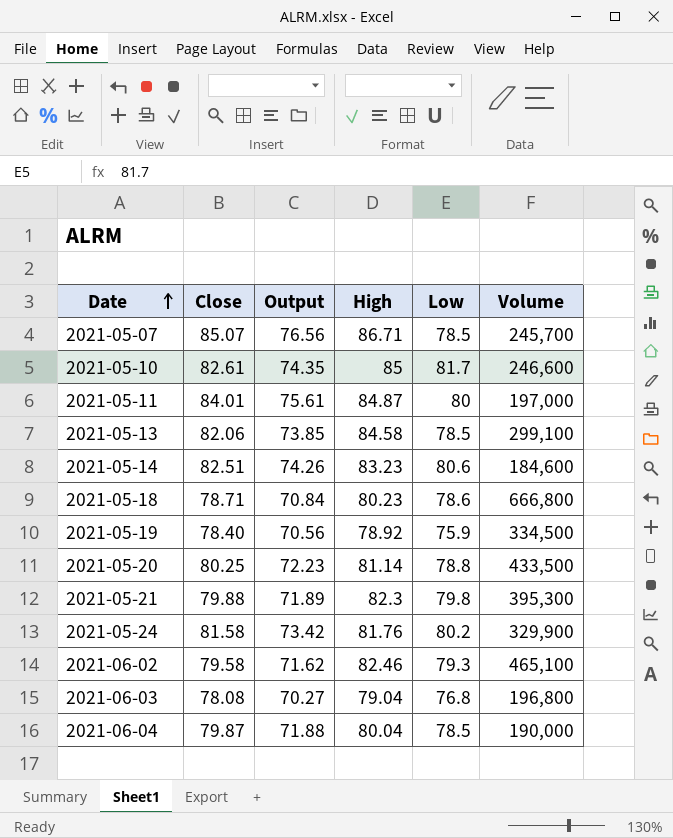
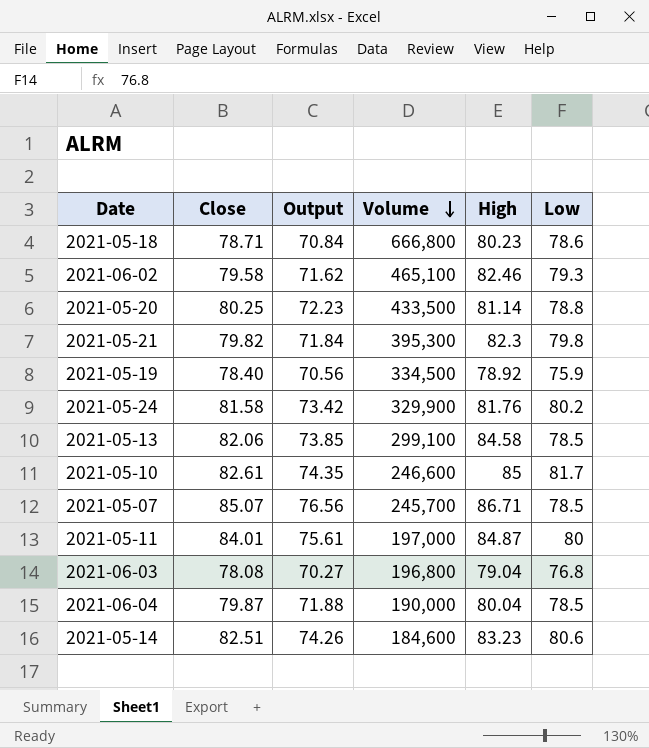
row order: Date ascending -> Volume descending
column Volume | position: 6 -> 4
2021-05-21 | Close: 79.88 -> 79.82
2021-05-21 | Output: 71.89 -> 71.84

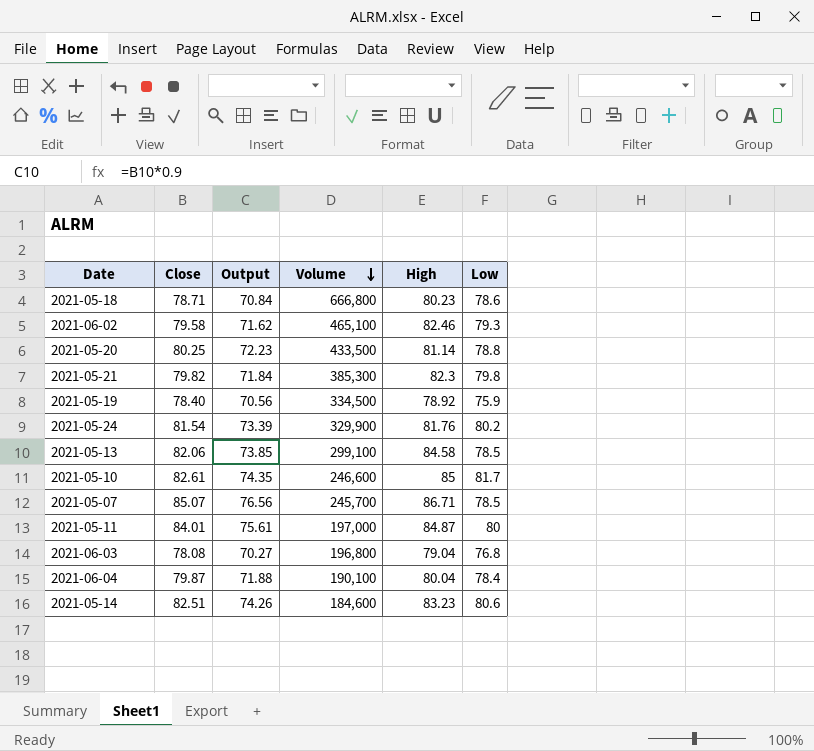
2021-05-21 | Volume: 395,300 -> 385,300
2021-05-24 | Close: 81.58 -> 81.54
2021-05-24 | Output: 73.42 -> 73.39
2021-06-04 | Volume: 190,000 -> 190,100
2021-06-04 | Low: 78.5 -> 78.4

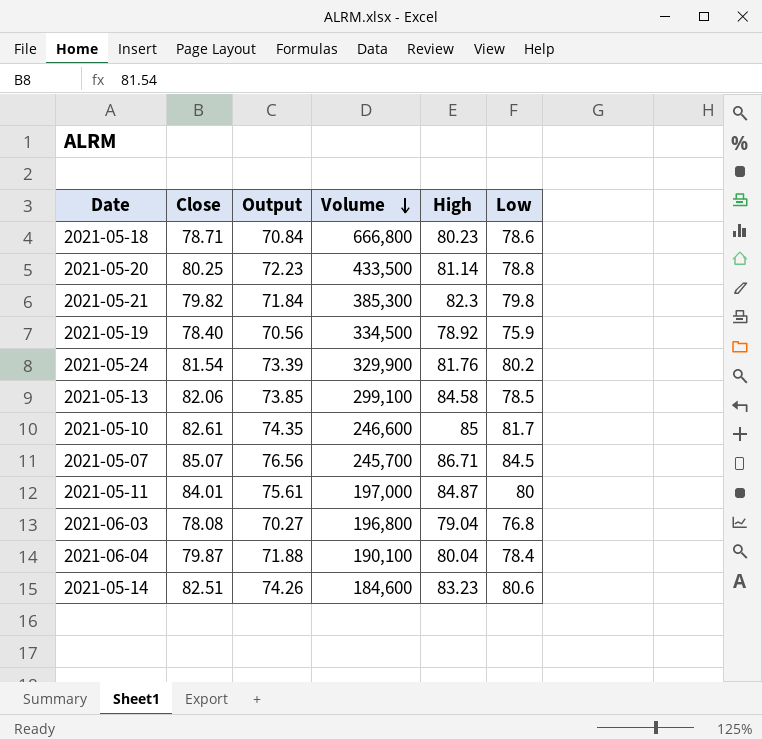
row 2021-06-02: 79.58 | 71.62 | 465,100 | 82.46 | 79.3 -> none
2021-05-07 | Low: 78.5 -> 84.5

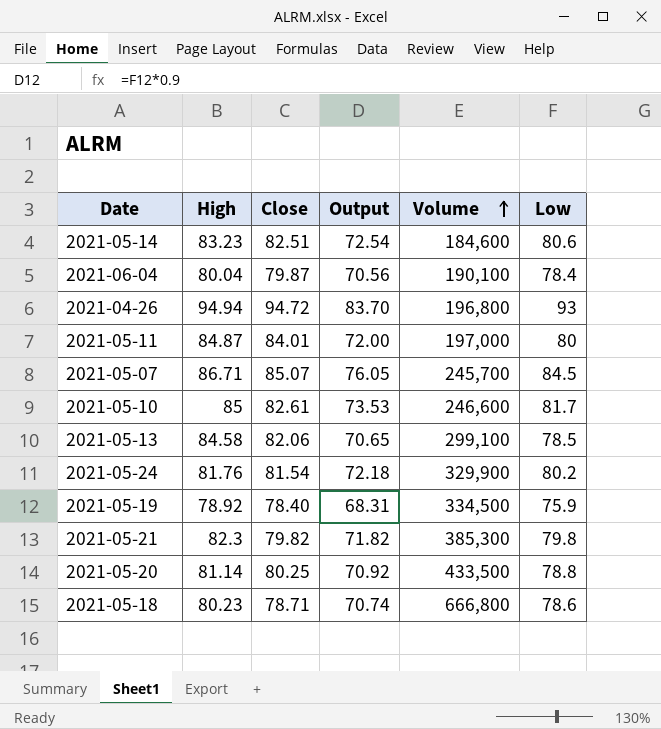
row order: Volume descending -> Volume ascending
column High | position: 5 -> 2
column Output | formula: [Close] * 0.9 -> [Low] * 0.9
row 2021-06-03: 78.08 | 70.27 | 196,800 | 79.04 | 76.8 -> none
row 2021-04-26: none -> 94.94 | 94.72 | 83.70 | 196,800 | 93

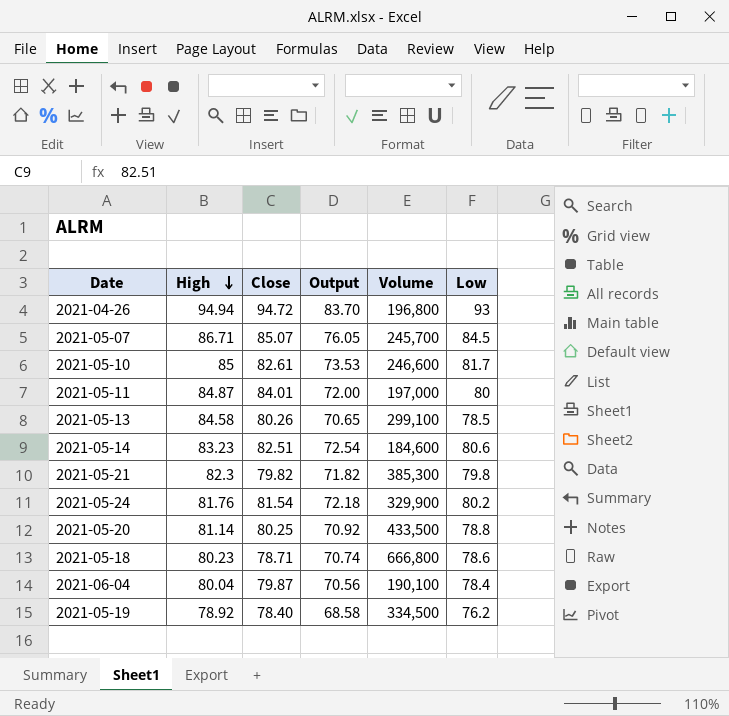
row order: Volume ascending -> High descending
2021-05-13 | Close: 82.06 -> 80.26
2021-05-19 | Output: 68.31 -> 68.58
2021-05-19 | Low: 75.9 -> 76.2

